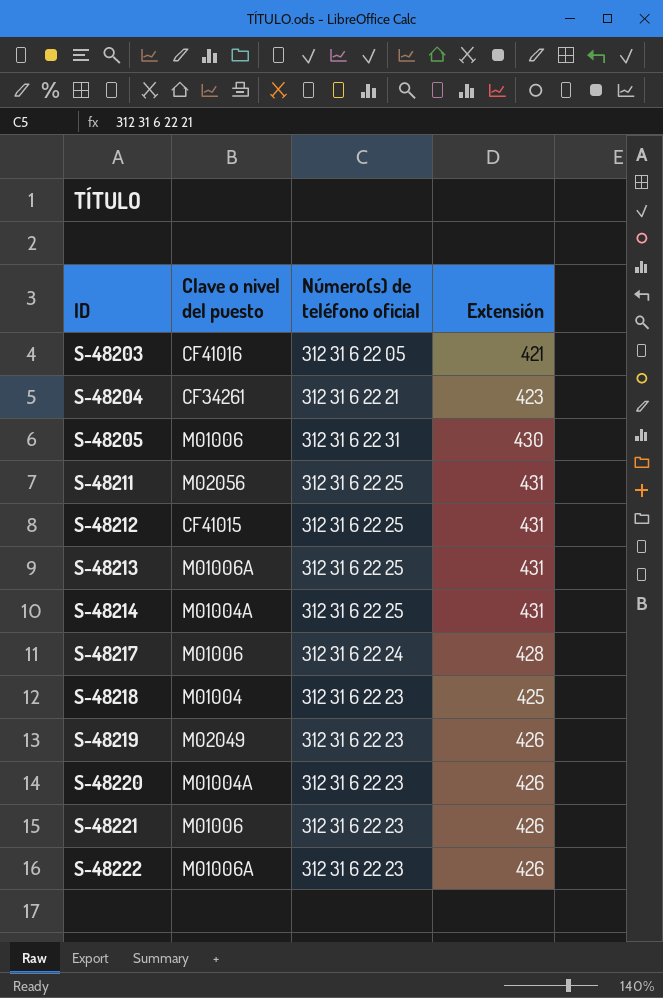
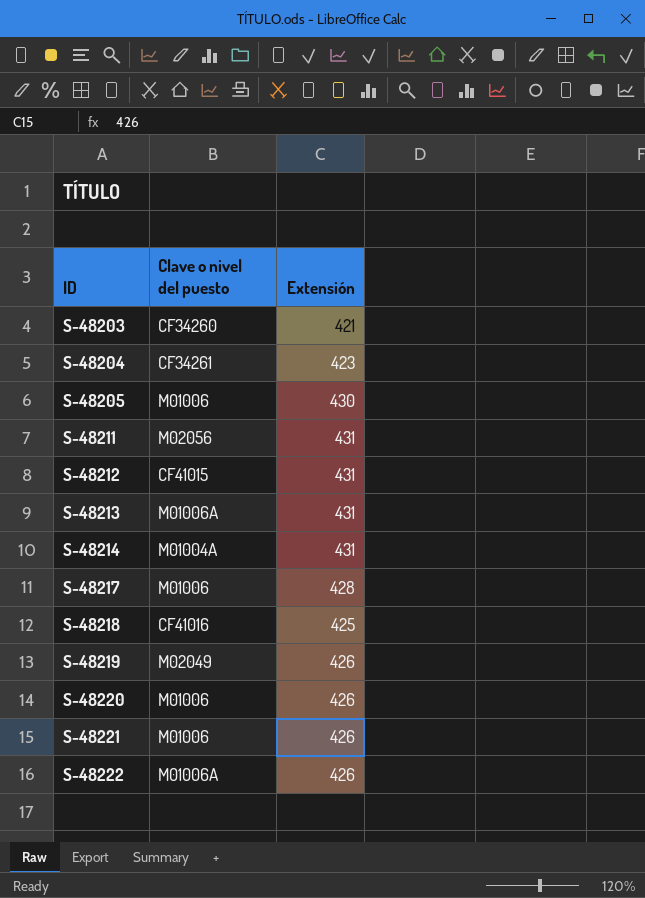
column Número(s) de teléfono oficial | position: 3 -> none
S-48203 | Clave o nivel del puesto: CF41016 -> CF34260
S-48218 | Clave o nivel del puesto: M01004 -> CF41016
S-48220 | Clave o nivel del puesto: M01004A -> M01006

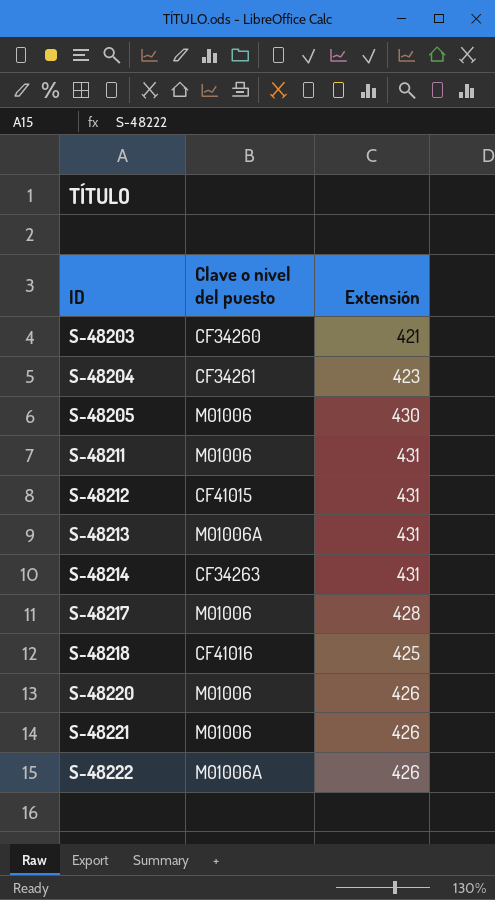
row S-48219: M02049 | 426 -> none
S-48211 | Clave o nivel del puesto: M02056 -> M01006
S-48214 | Clave o nivel del puesto: M01004A -> CF34263

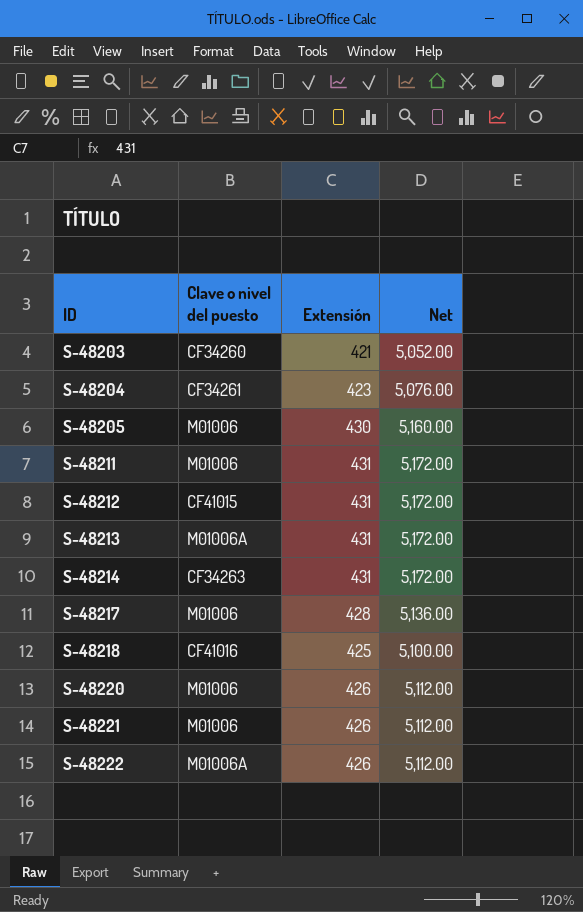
column Net | formula: none -> [Extensión] * 12

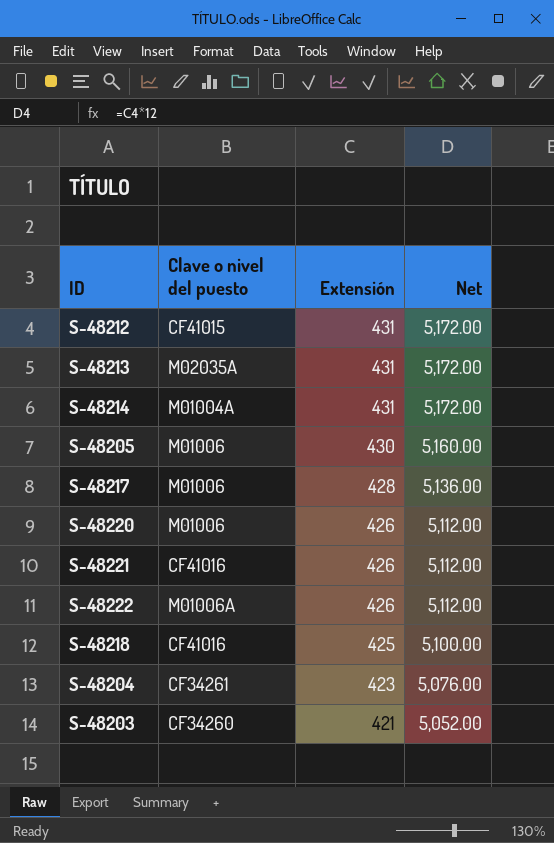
row order: ID ascending -> Extensión descending
row S-48211: M01006 | 431 | 5,172.00 -> none
S-48213 | Clave o nivel del puesto: M01006A -> M02035A
S-48214 | Clave o nivel del puesto: CF34263 -> M01004A
S-48221 | Clave o nivel del puesto: M01006 -> CF41016

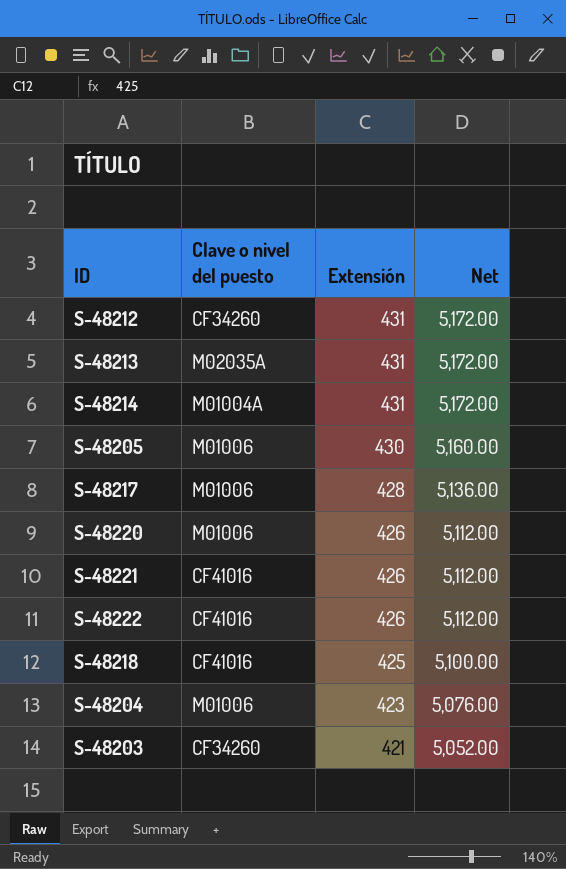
S-48212 | Clave o nivel del puesto: CF41015 -> CF34260
S-48222 | Clave o nivel del puesto: M01006A -> CF41016
S-48204 | Clave o nivel del puesto: CF34261 -> M01006

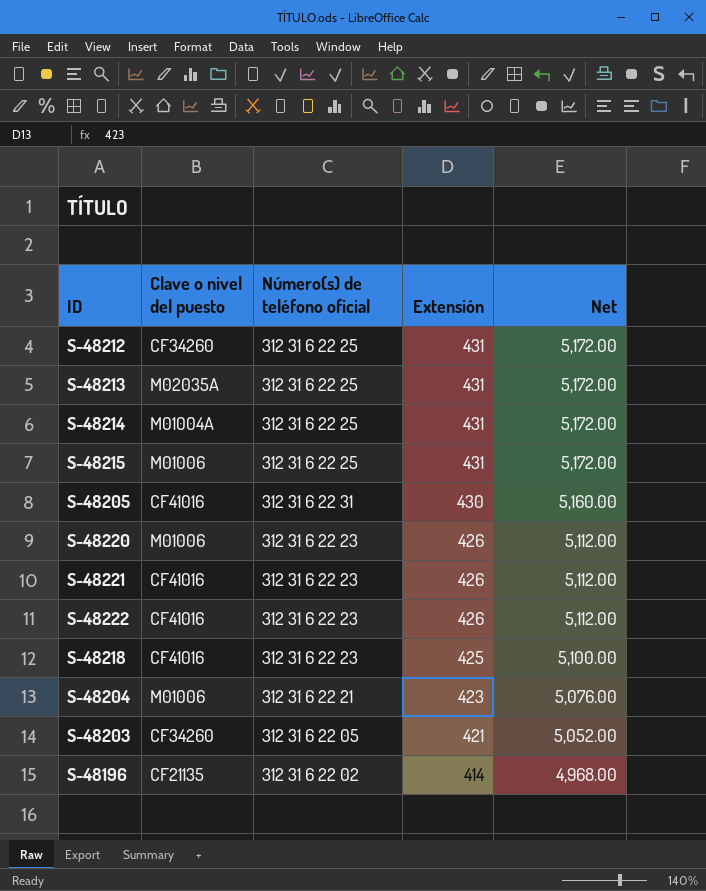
column Número(s) de teléfono oficial | position: none -> 3
row S-48217: M01006 | 428 | 5,136.00 -> none
row S-48215: none -> M01006 | 312 31 6 22 25 | 431 | 5,172.00
S-48205 | Clave o nivel del puesto: M01006 -> CF41016
row S-48196: none -> CF21135 | 312 31 6 22 02 | 414 | 4,968.00

